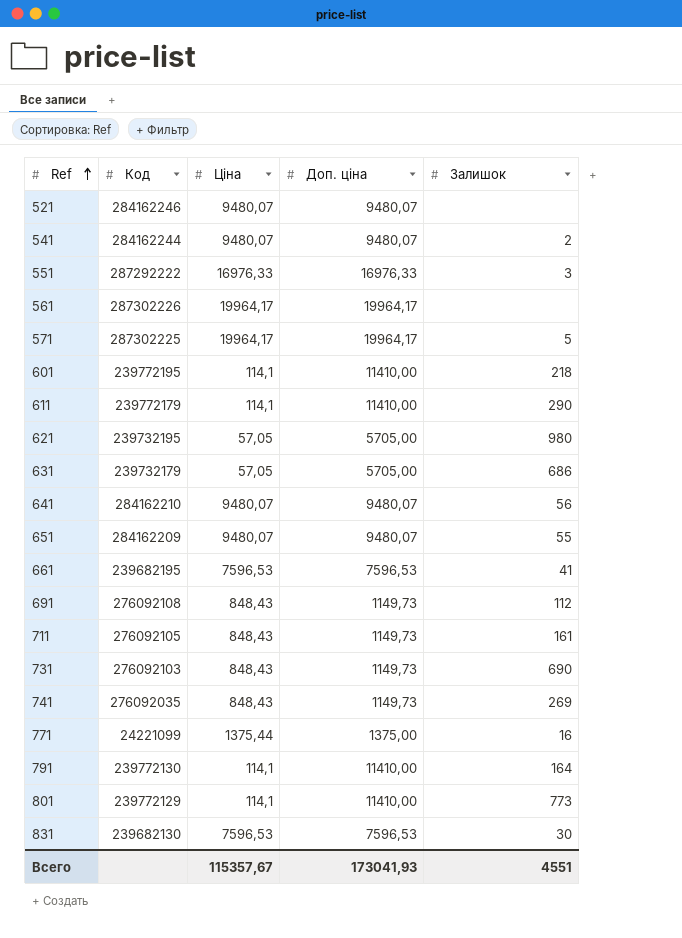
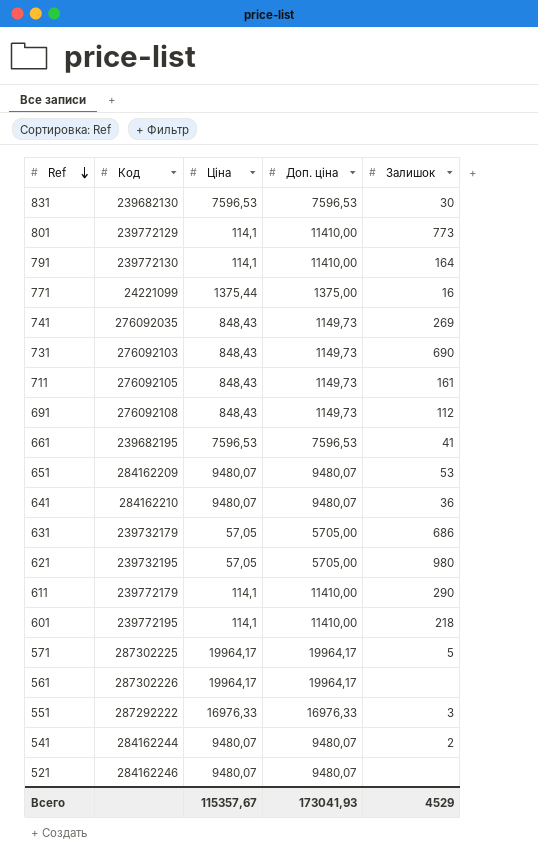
row order: Ref ascending -> Ref descending
651 | Залишок: 55 -> 53
641 | Залишок: 56 -> 36
Всего | Залишок: 4551 -> 4529

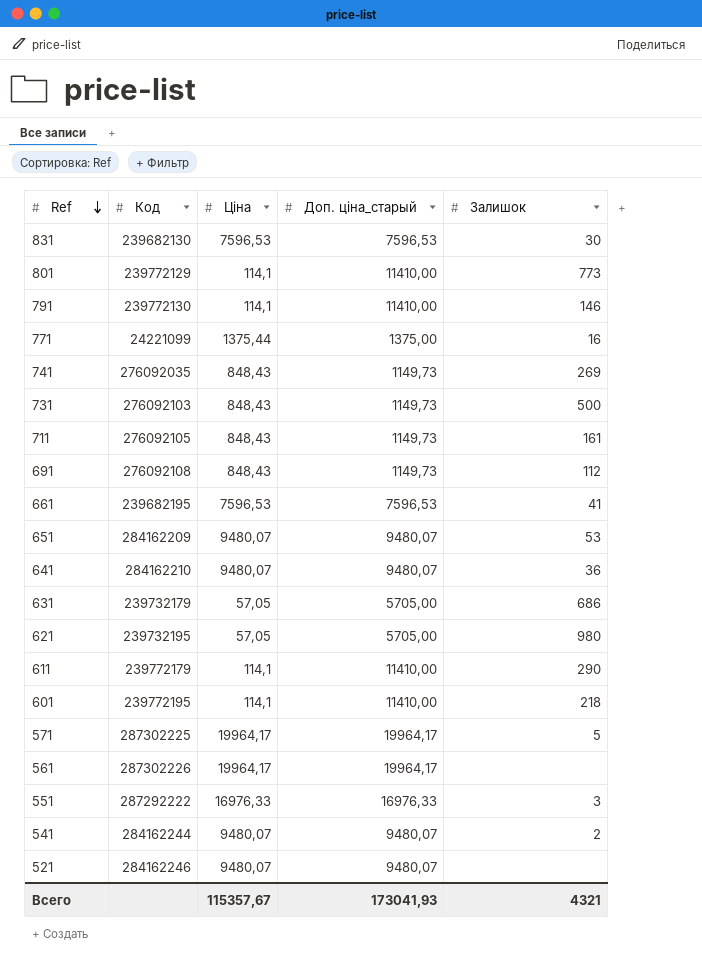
column name: Доп. ціна -> Доп. ціна_старый
791 | Залишок: 164 -> 146
731 | Залишок: 690 -> 500
Всего | Залишок: 4529 -> 4321

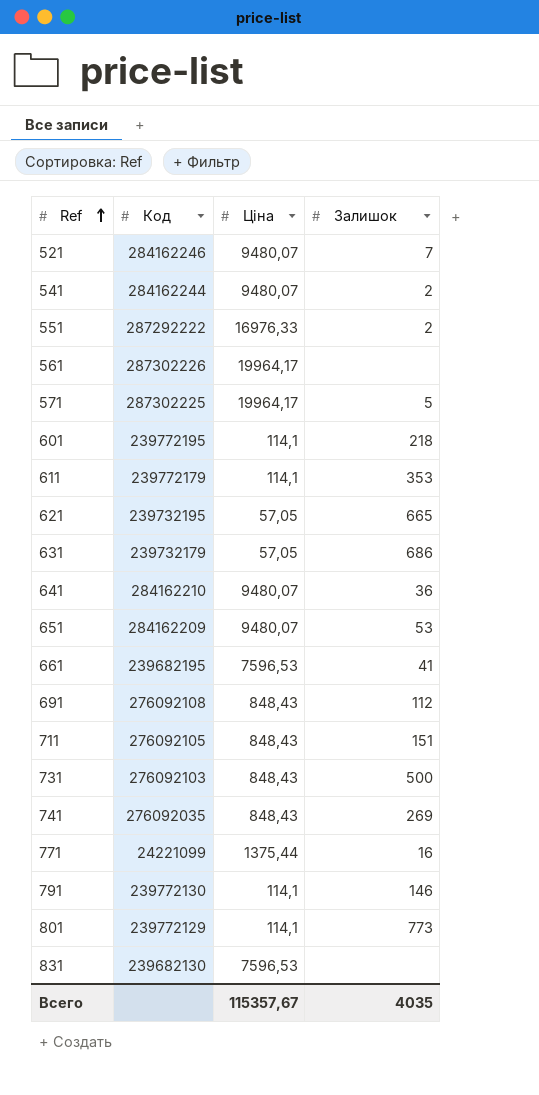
row order: Ref descending -> Ref ascending
column Доп. ціна_старый | position: 4 -> none
521 | Залишок: none -> 7
551 | Залишок: 3 -> 2
611 | Залишок: 290 -> 353
621 | Залишок: 980 -> 665
711 | Залишок: 161 -> 151
831 | Залишок: 30 -> none
Всего | Залишок: 4321 -> 4035

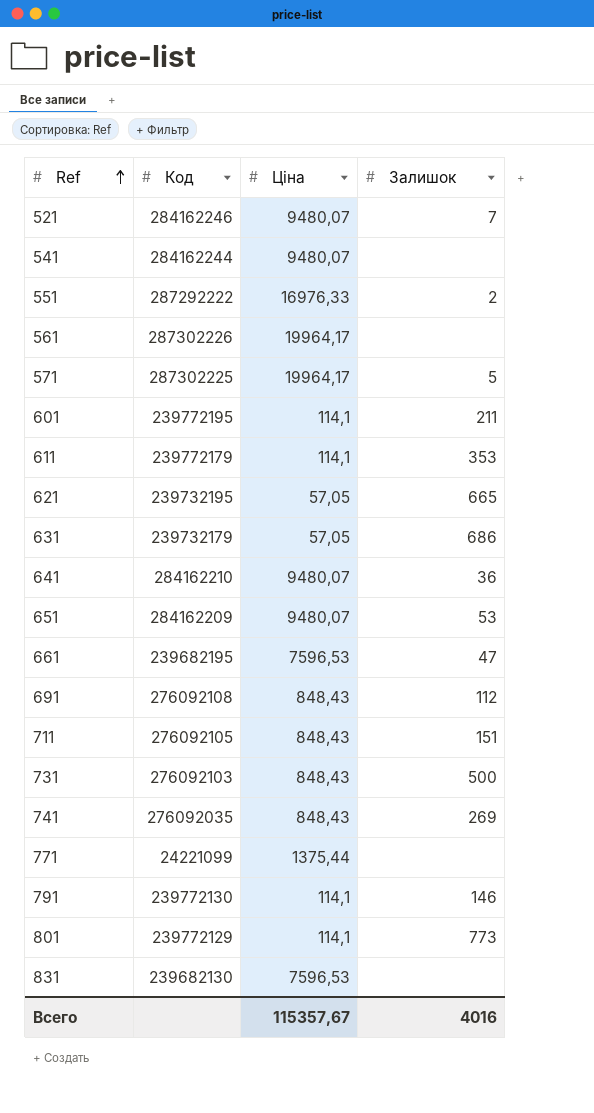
541 | Залишок: 2 -> none
601 | Залишок: 218 -> 211
661 | Залишок: 41 -> 47
771 | Залишок: 16 -> none
Всего | Залишок: 4035 -> 4016

